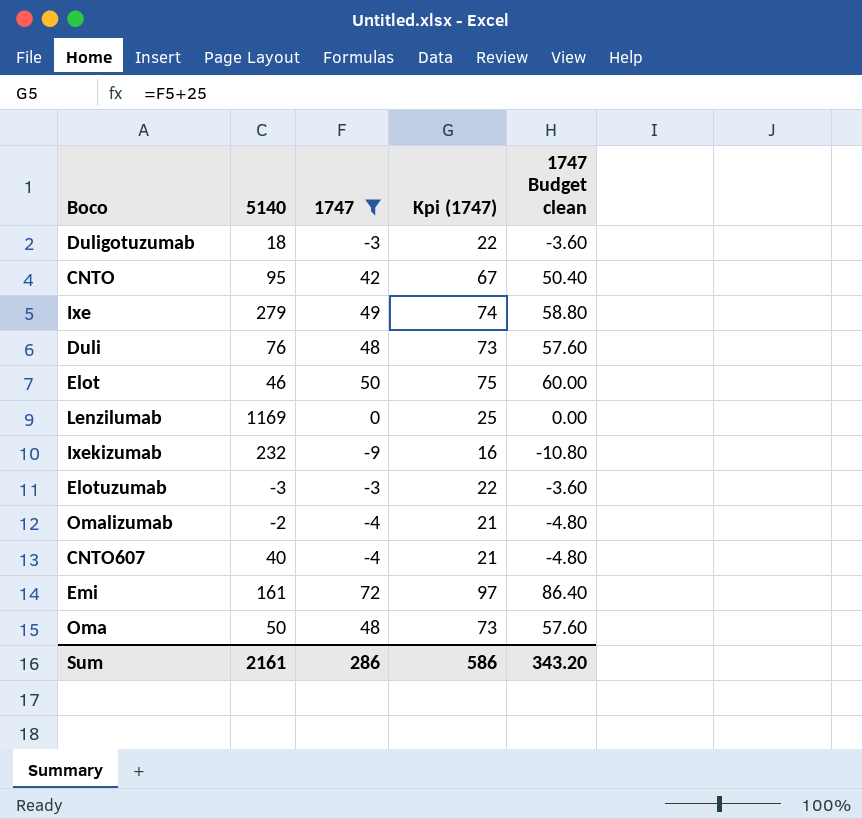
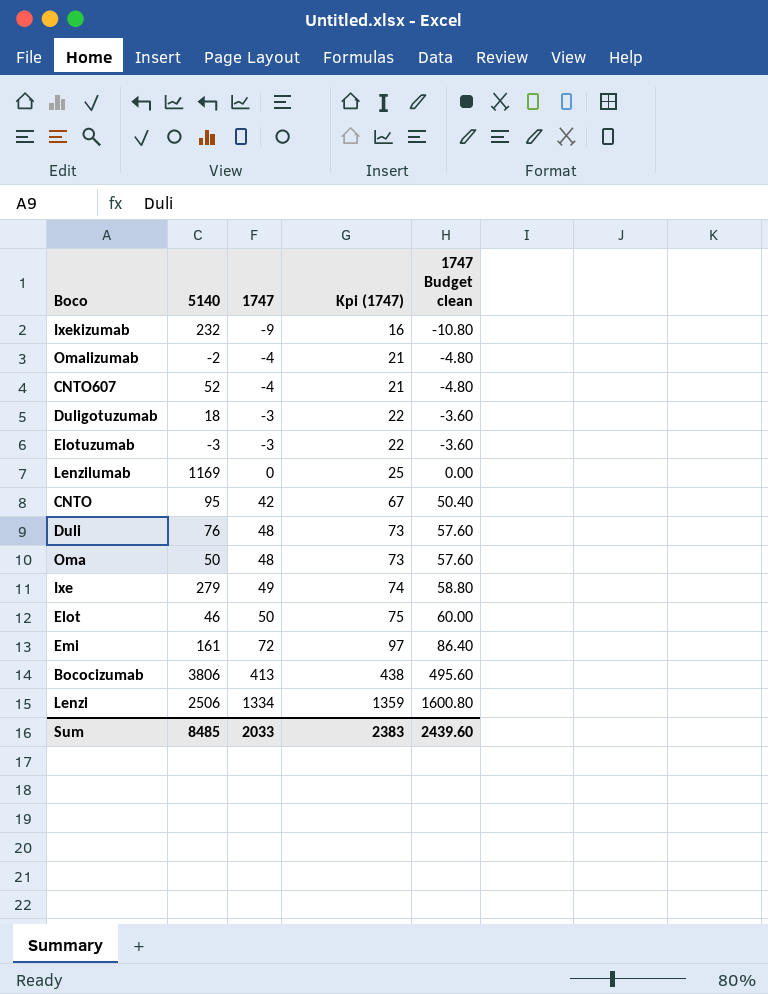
filter: 1747 <= 72 -> none
row order: none -> 1747 ascending
CNTO607 | 5140: 40 -> 52
Sum | 5140: 2161 -> 8485
Sum | 1747: 286 -> 2033
Sum | Kpi (1747): 586 -> 2383
Sum | 1747 Budget clean: 343.20 -> 2439.60

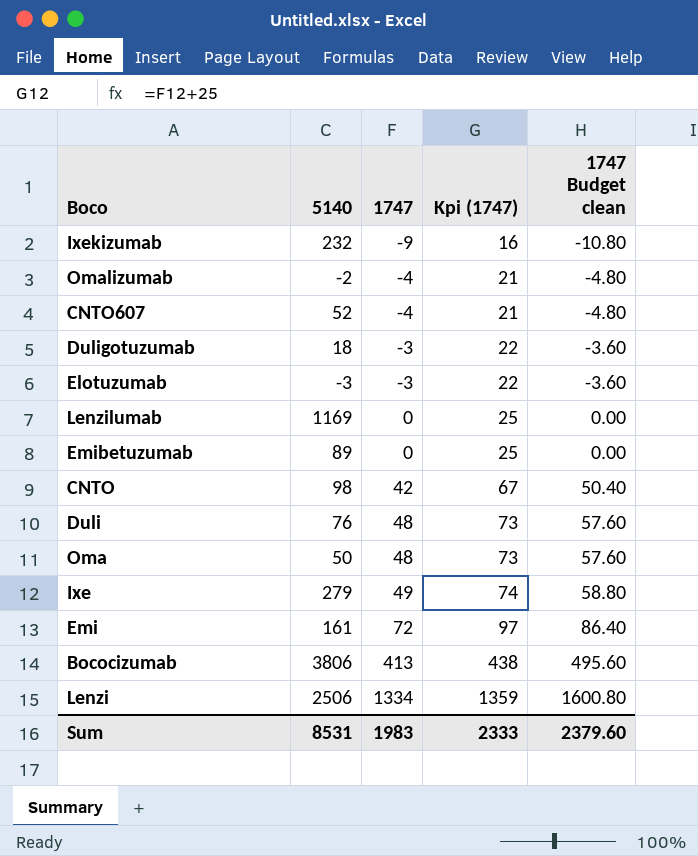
row Elot: 46 | 50 | 75 | 60.00 -> none
row Emibetuzumab: none -> 89 | 0 | 25 | 0.00
CNTO | 5140: 95 -> 98
Sum | 5140: 8485 -> 8531
Sum | 1747: 2033 -> 1983
Sum | Kpi (1747): 2383 -> 2333
Sum | 1747 Budget clean: 2439.60 -> 2379.60

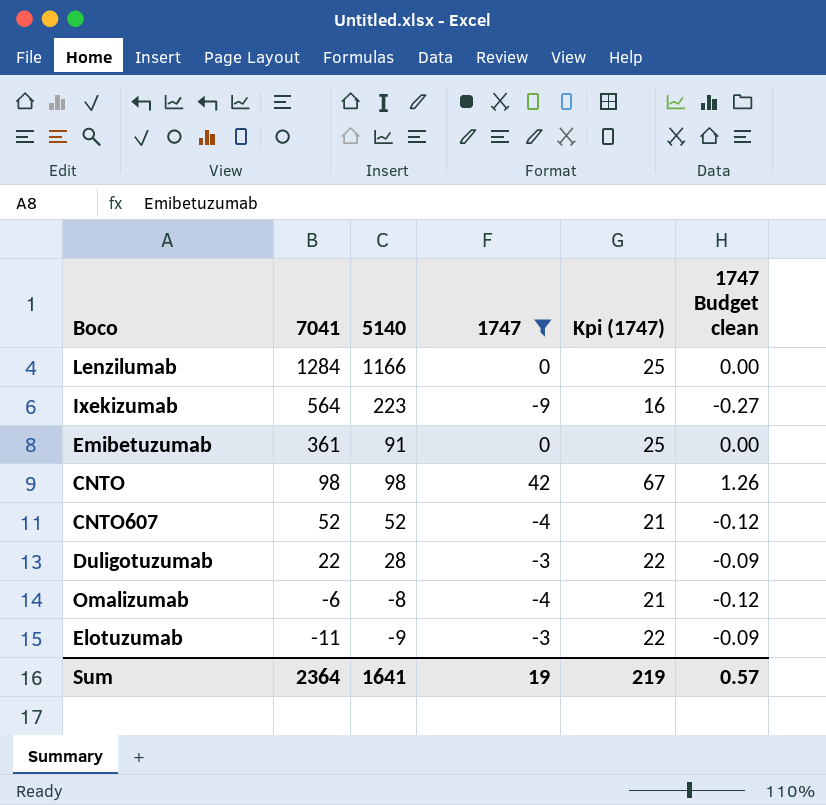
filter: none -> 1747 <= 42
row order: 1747 ascending -> 7041 descending
column 7041 | position: none -> 2
column 1747 Budget clean | formula: [1747] * 1.2 -> [1747] * 0.03
Lenzilumab | 5140: 1169 -> 1166
Ixekizumab | 5140: 232 -> 223
Emibetuzumab | 5140: 89 -> 91
Duligotuzumab | 5140: 18 -> 28
Omalizumab | 5140: -2 -> -8
Elotuzumab | 5140: -3 -> -9
Sum | 5140: 8531 -> 1641
Sum | 1747: 1983 -> 19
Sum | Kpi (1747): 2333 -> 219
Sum | 1747 Budget clean: 2379.60 -> 0.57

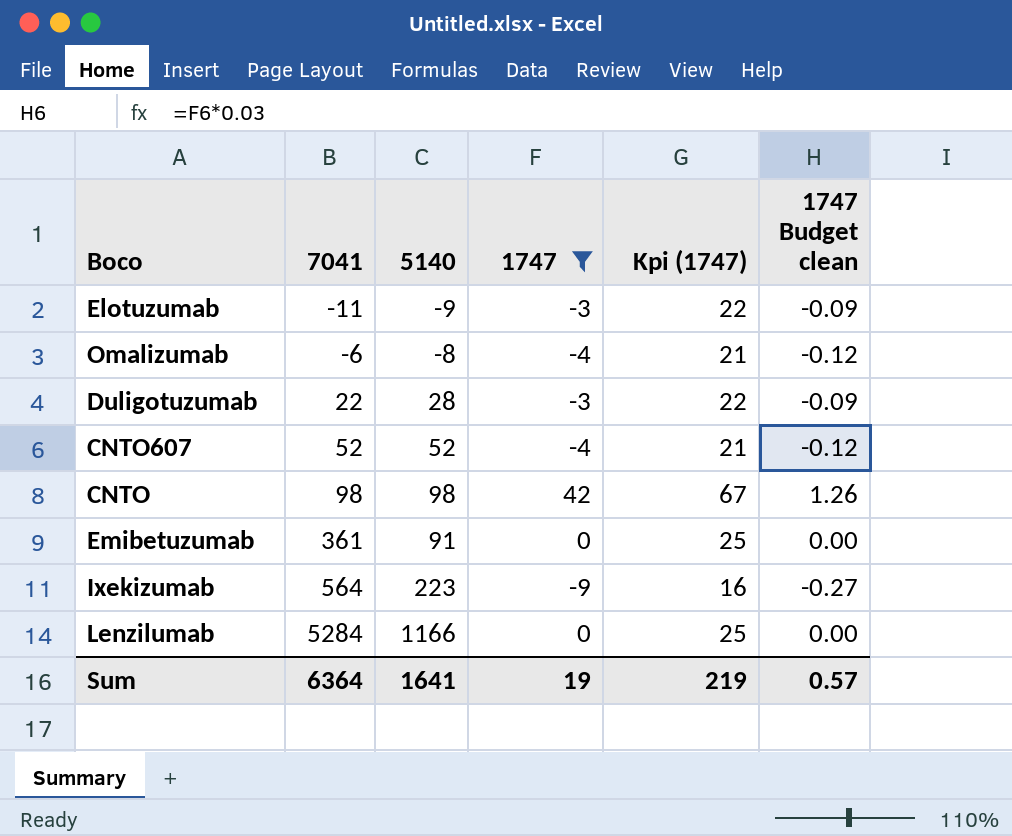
row order: 7041 descending -> 7041 ascending
Lenzilumab | 7041: 1284 -> 5284
Sum | 7041: 2364 -> 6364

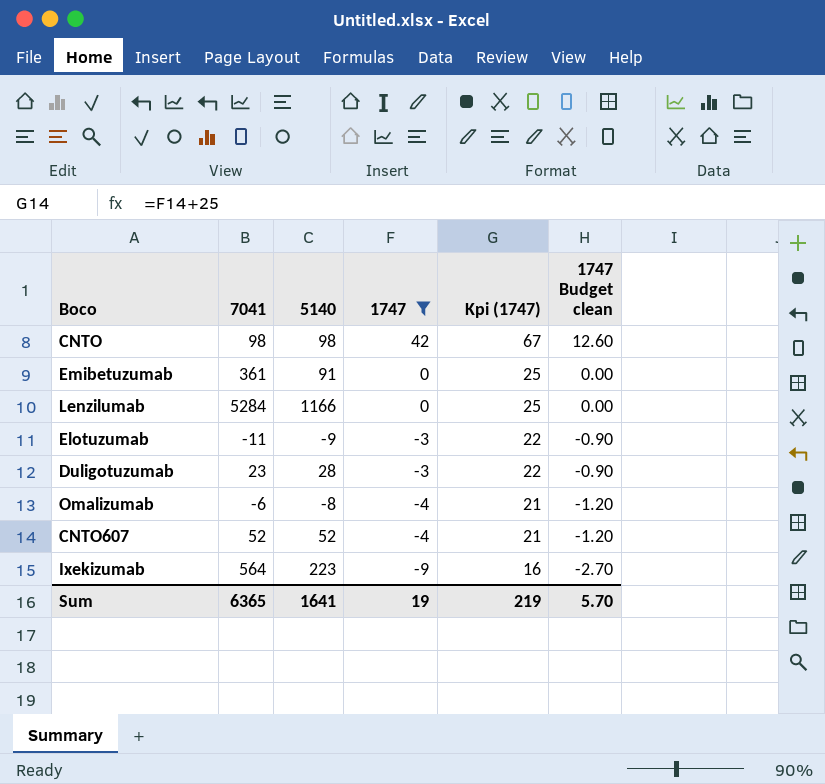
row order: 7041 ascending -> 1747 descending
column 1747 Budget clean | formula: [1747] * 0.03 -> [1747] * 0.3
Duligotuzumab | 7041: 22 -> 23
Sum | 7041: 6364 -> 6365
Sum | 1747 Budget clean: 0.57 -> 5.70

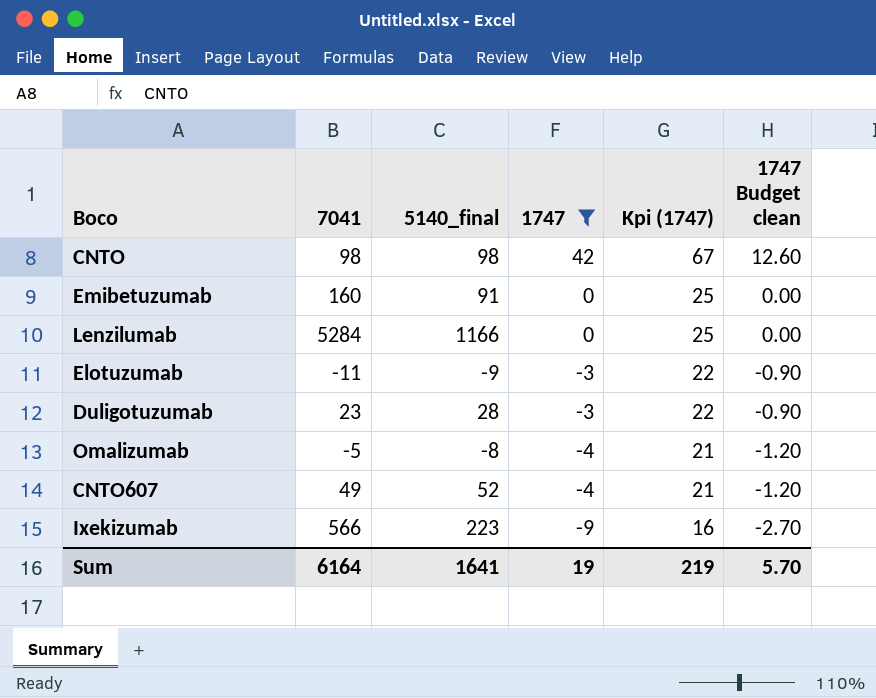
column name: 5140 -> 5140_final
Emibetuzumab | 7041: 361 -> 160
Omalizumab | 7041: -6 -> -5
CNTO607 | 7041: 52 -> 49
Ixekizumab | 7041: 564 -> 566
Sum | 7041: 6365 -> 6164

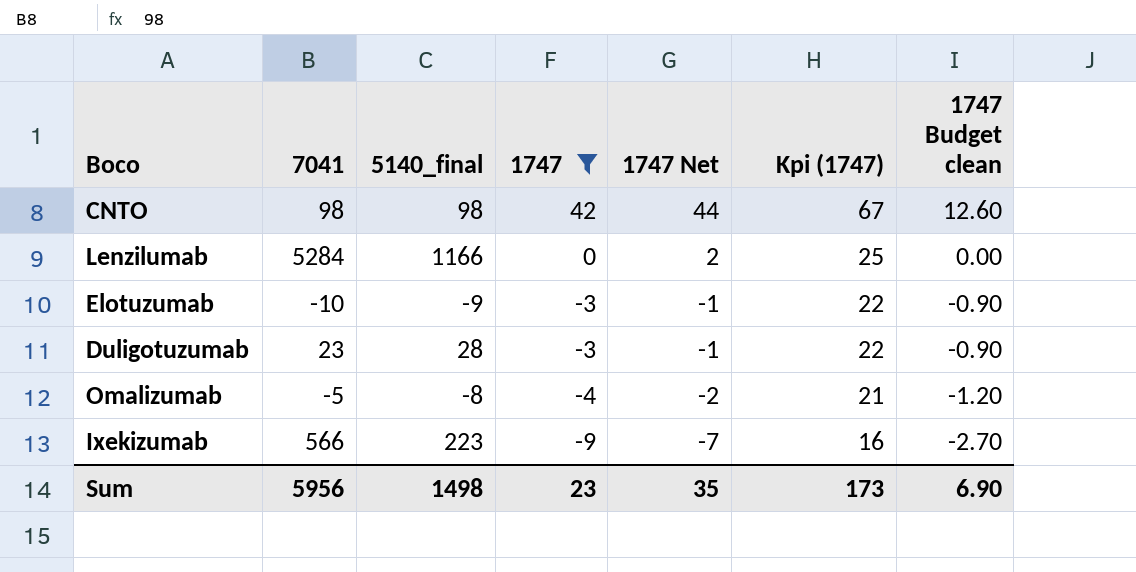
column 1747 Net | formula: none -> [1747] + 2
row Emibetuzumab: 160 | 91 | 0 | 25 | 0.00 -> none
row CNTO607: 49 | 52 | -4 | 21 | -1.20 -> none
Elotuzumab | 7041: -11 -> -10
Sum | 7041: 6164 -> 5956
Sum | 5140_final: 1641 -> 1498
Sum | 1747: 19 -> 23
Sum | Kpi (1747): 219 -> 173
Sum | 1747 Budget clean: 5.70 -> 6.90

